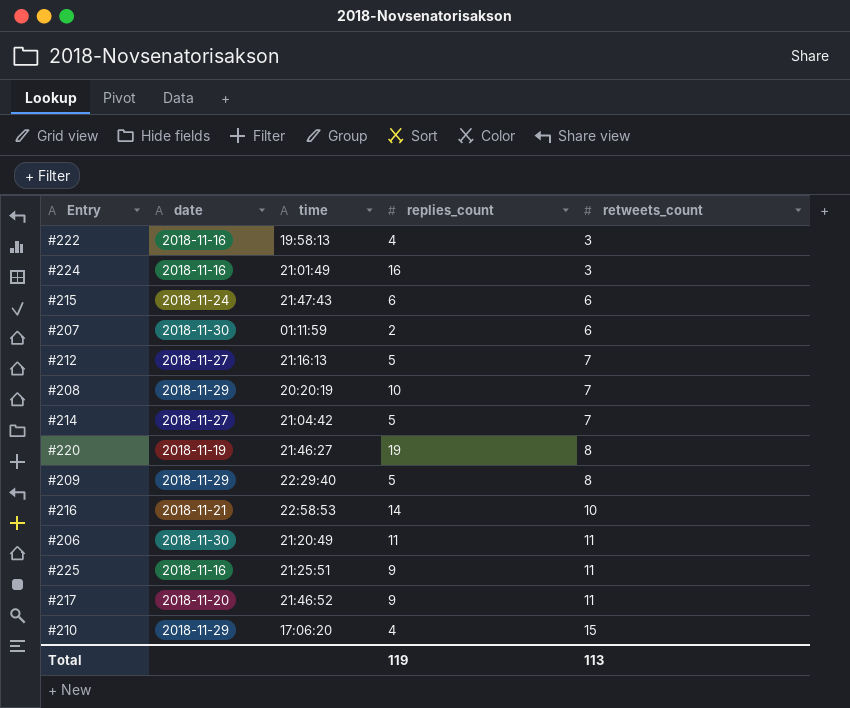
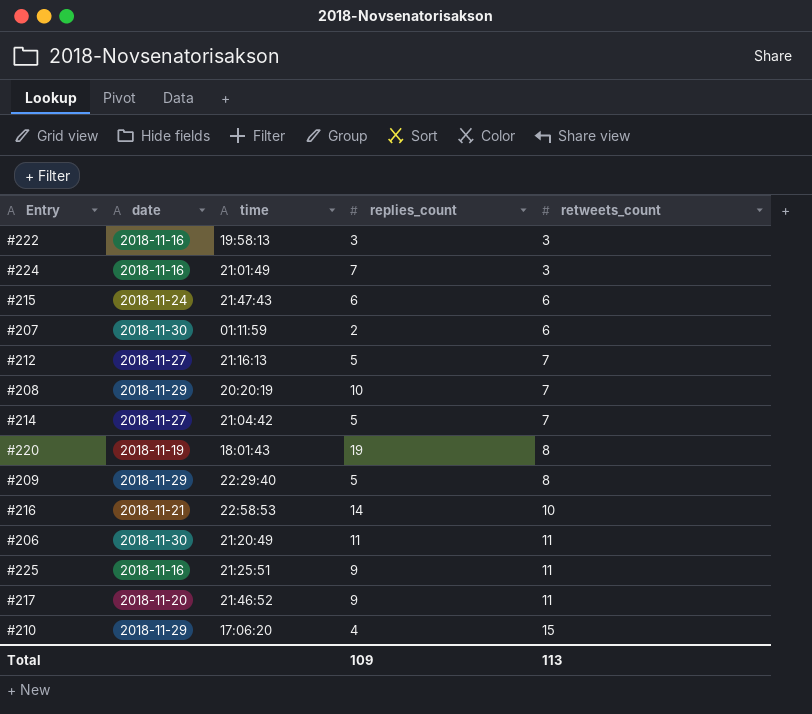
#222 | replies_count: 4 -> 3
#224 | replies_count: 16 -> 7
#220 | time: 21:46:27 -> 18:01:43
Total | replies_count: 119 -> 109

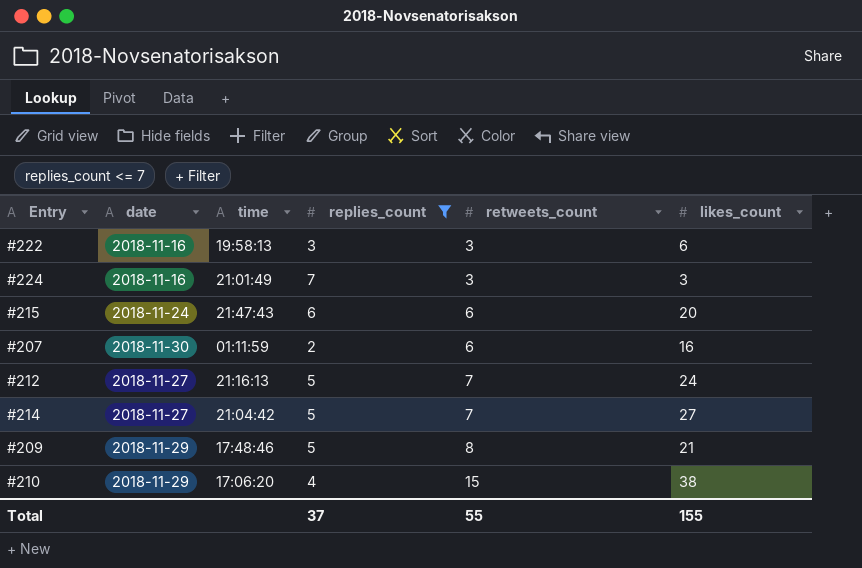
filter: none -> replies_count <= 7
column likes_count | position: none -> 6
#209 | time: 22:29:40 -> 17:48:46
Total | replies_count: 109 -> 37
Total | retweets_count: 113 -> 55

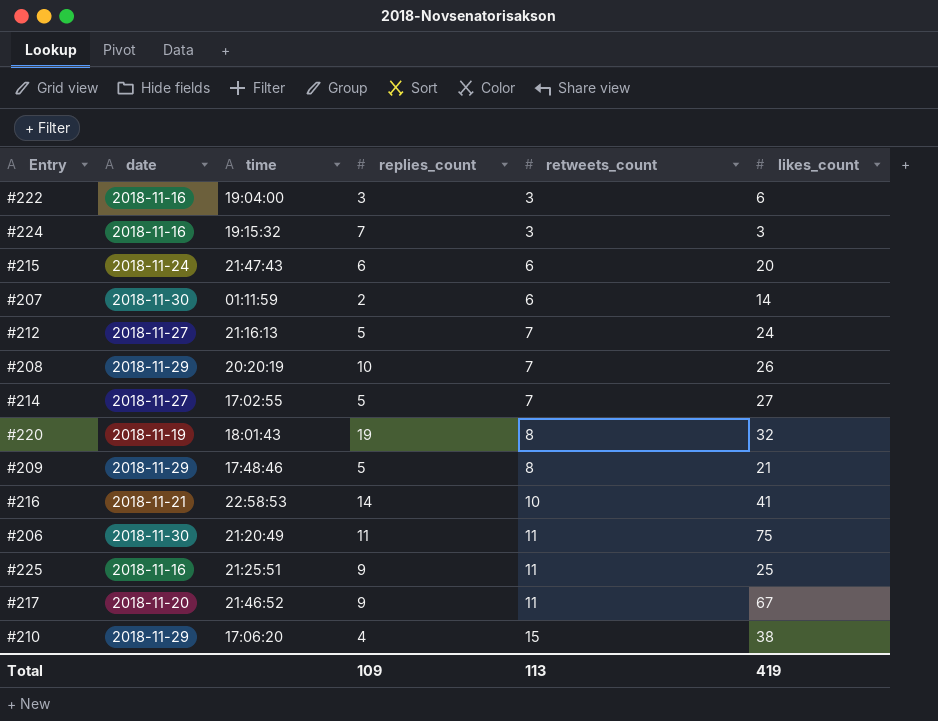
filter: replies_count <= 7 -> none
#222 | time: 19:58:13 -> 19:04:00
#224 | time: 21:01:49 -> 19:15:32
#207 | likes_count: 16 -> 14
#214 | time: 21:04:42 -> 17:02:55
Total | replies_count: 37 -> 109
Total | retweets_count: 55 -> 113
Total | likes_count: 155 -> 419

